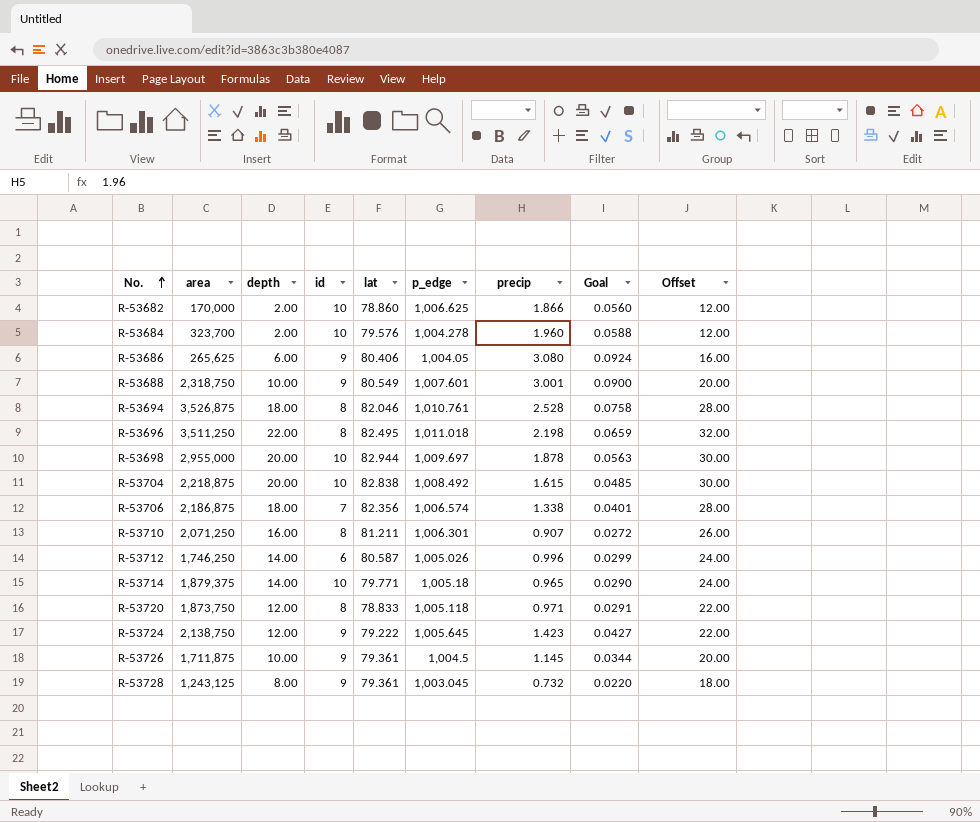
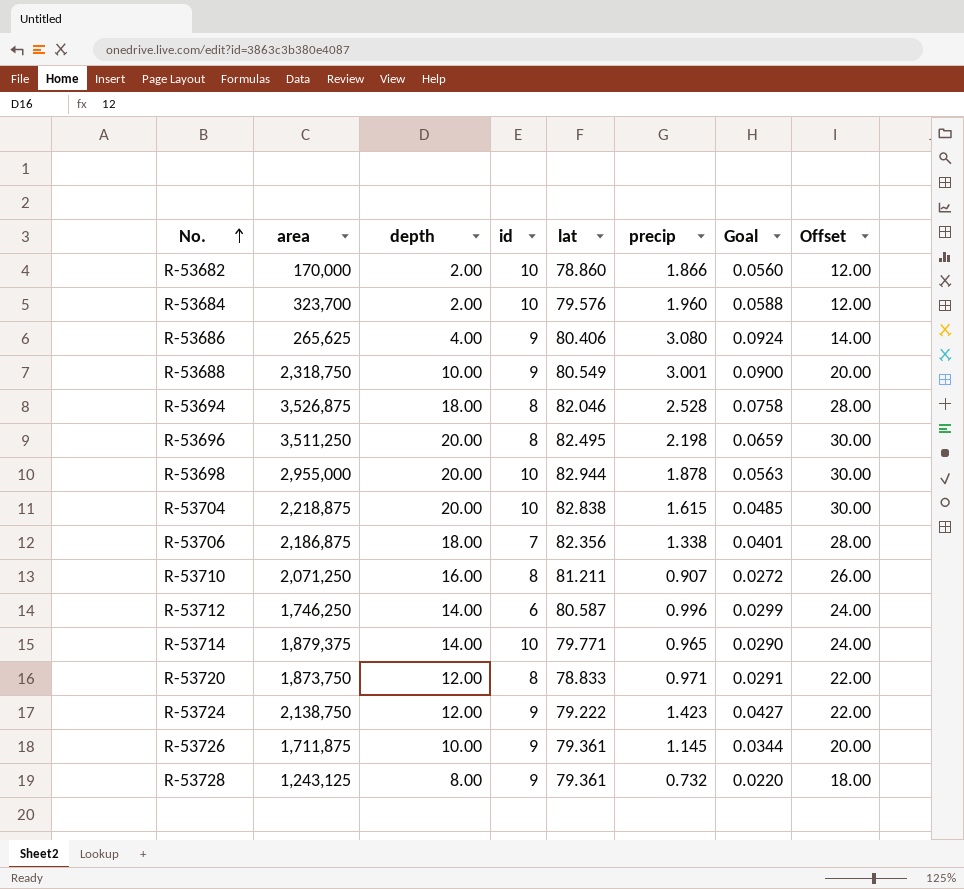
column p_edge | position: 6 -> none
R-53686 | depth: 6.00 -> 4.00
R-53686 | Offset: 16.00 -> 14.00
R-53696 | depth: 22.00 -> 20.00
R-53696 | Offset: 32.00 -> 30.00

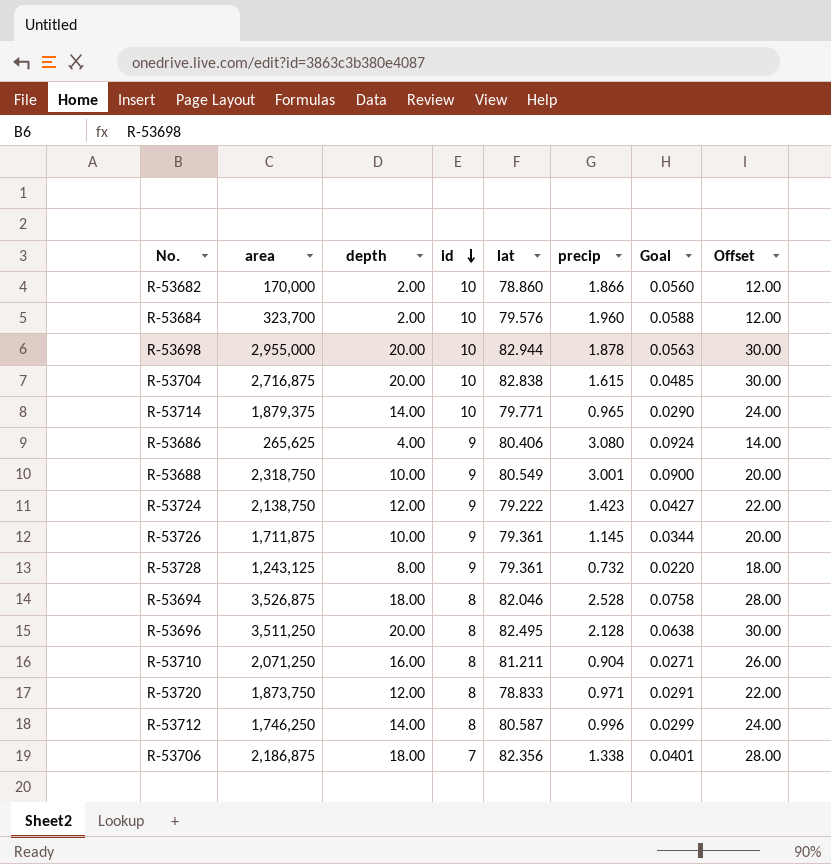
row order: No. ascending -> id descending
R-53704 | area: 2,218,875 -> 2,716,875
R-53696 | precip: 2.198 -> 2.128
R-53696 | Goal: 0.0659 -> 0.0638
R-53710 | precip: 0.907 -> 0.904
R-53710 | Goal: 0.0272 -> 0.0271
R-53712 | id: 6 -> 8

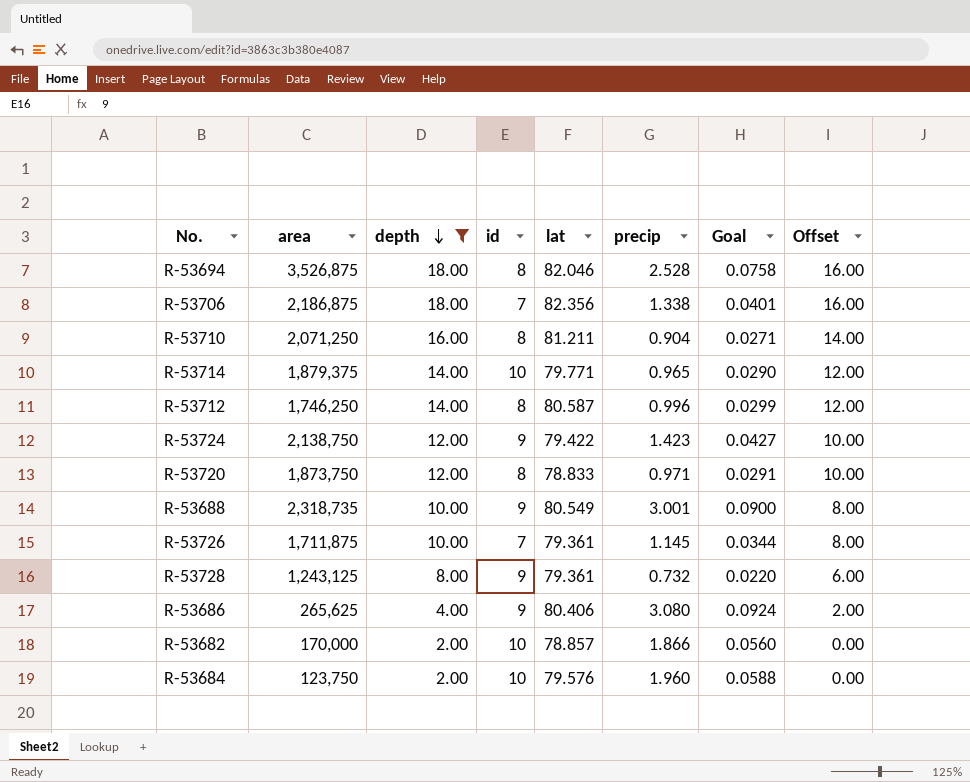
filter: none -> depth != 20.00
row order: id descending -> depth descending
column Offset | formula: [depth] + 10 -> [depth] - 2
R-53724 | lat: 79.222 -> 79.422
R-53688 | area: 2,318,750 -> 2,318,735
R-53726 | id: 9 -> 7
R-53682 | lat: 78.860 -> 78.857
R-53684 | area: 323,700 -> 123,750

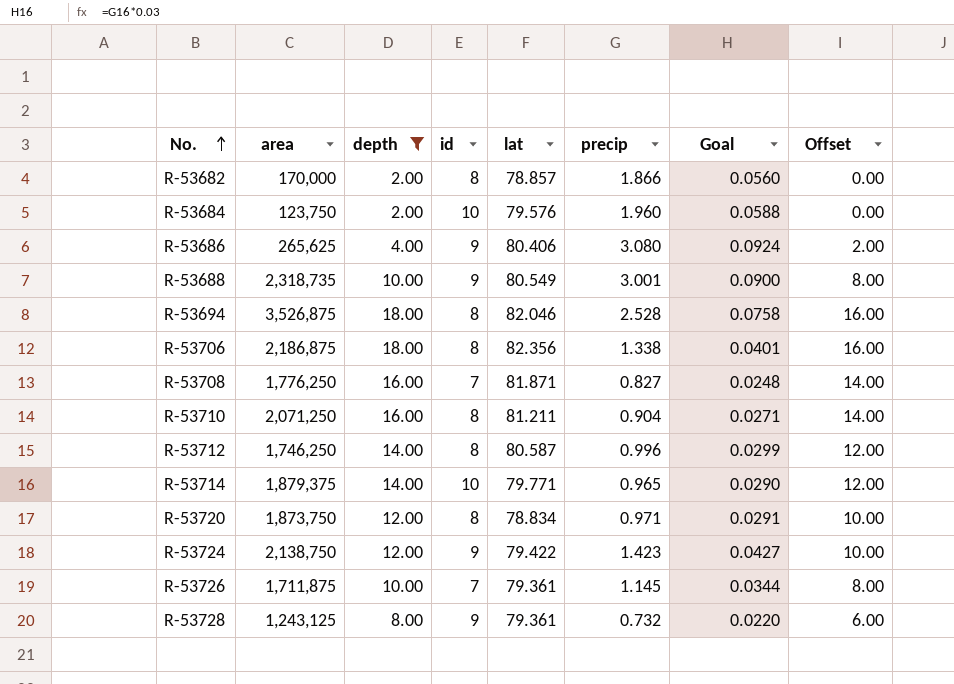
row order: depth descending -> No. ascending
R-53682 | id: 10 -> 8
R-53706 | id: 7 -> 8
row R-53708: none -> 1,776,250 | 16.00 | 7 | 81.871 | 0.827 | 0.0248 | 14.00
R-53720 | lat: 78.833 -> 78.834

